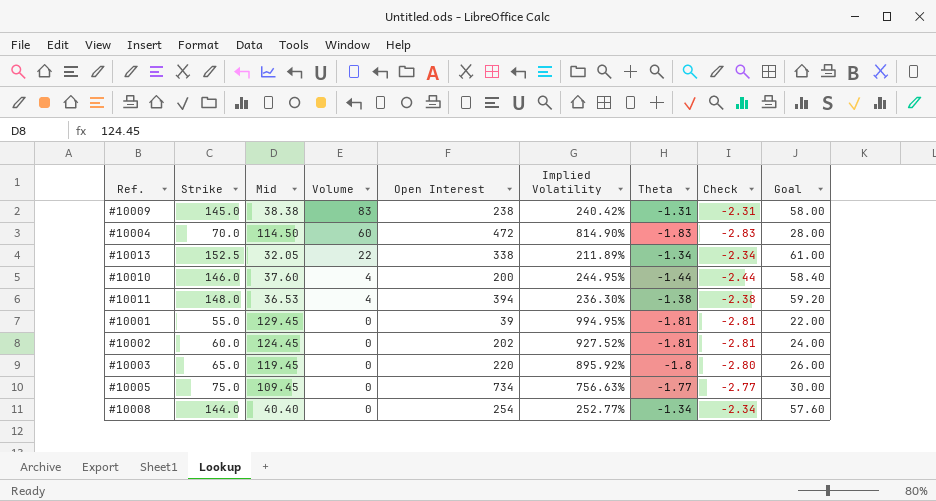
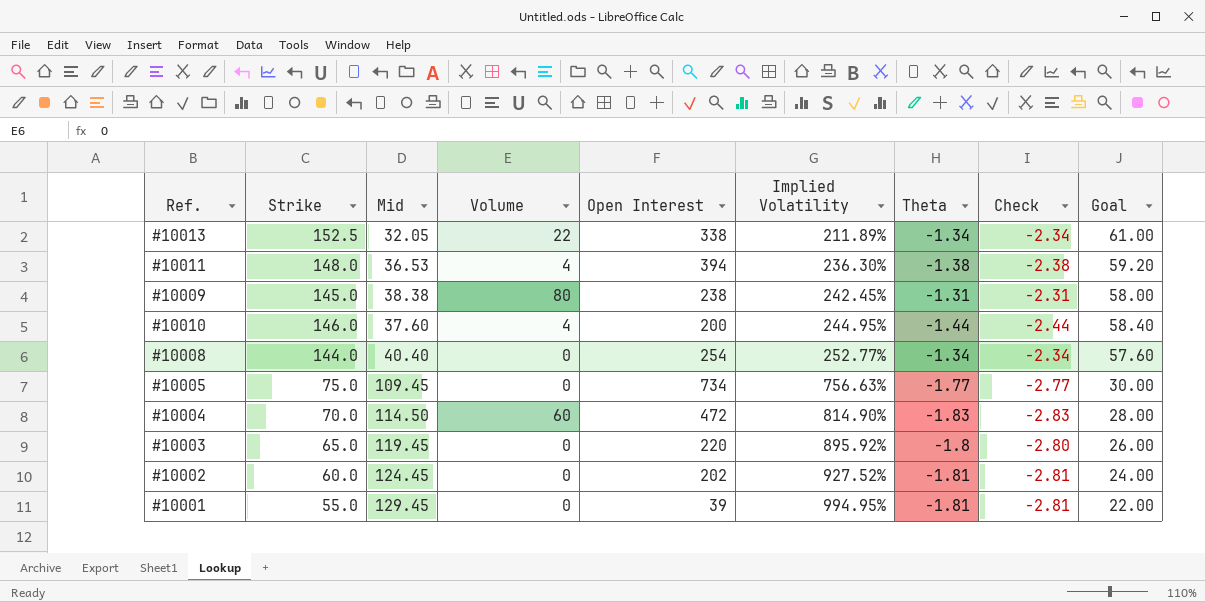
row order: Volume descending -> Implied Volatility ascending
#10009 | Volume: 83 -> 80
#10009 | Implied Volatility: 240.42% -> 242.45%

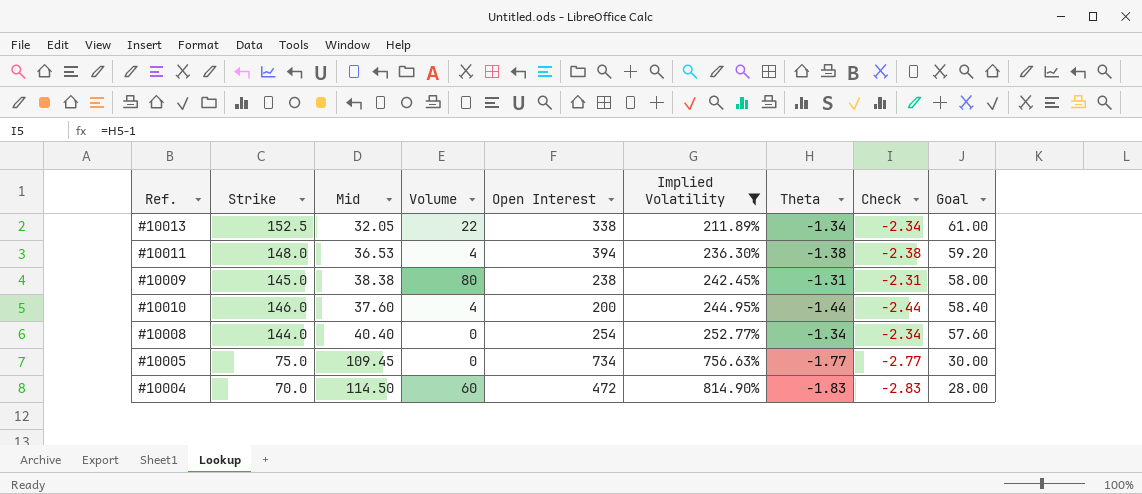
filter: none -> Implied Volatility <= 814.90%

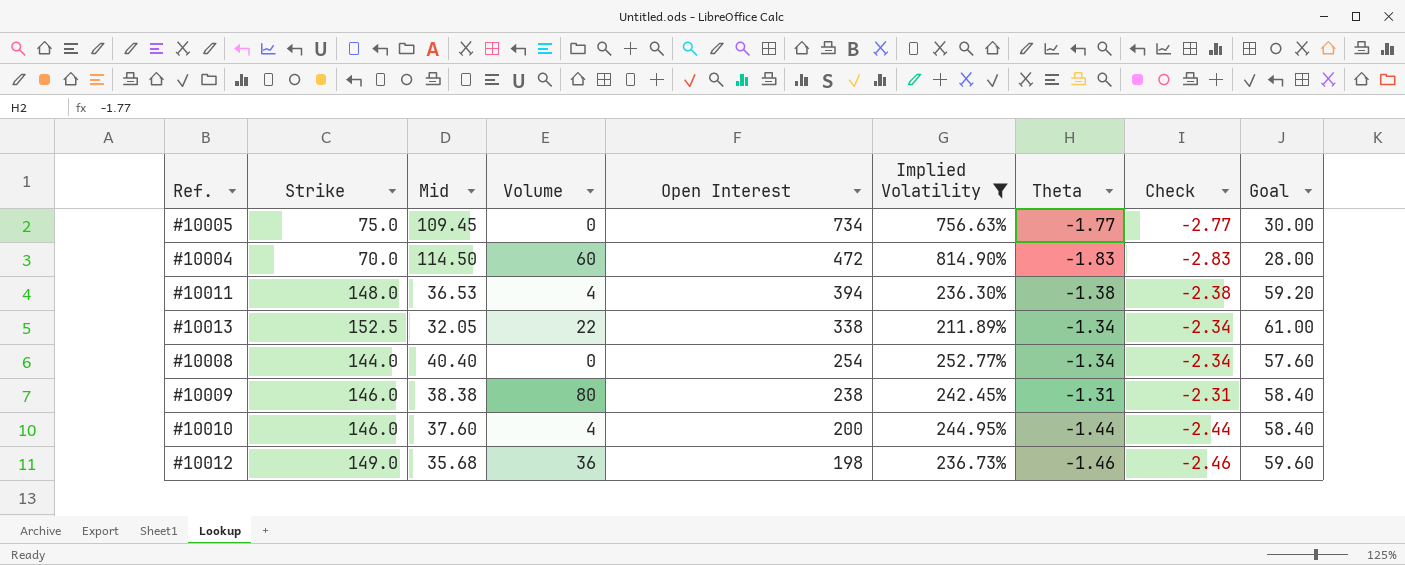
row order: Implied Volatility ascending -> Open Interest descending
#10009 | Strike: 145.0 -> 146.0
#10009 | Goal: 58.00 -> 58.40
row #10012: none -> 149.0 | 35.68 | 36 | 198 | 236.73% | -1.46 | -2.46 | 59.60

